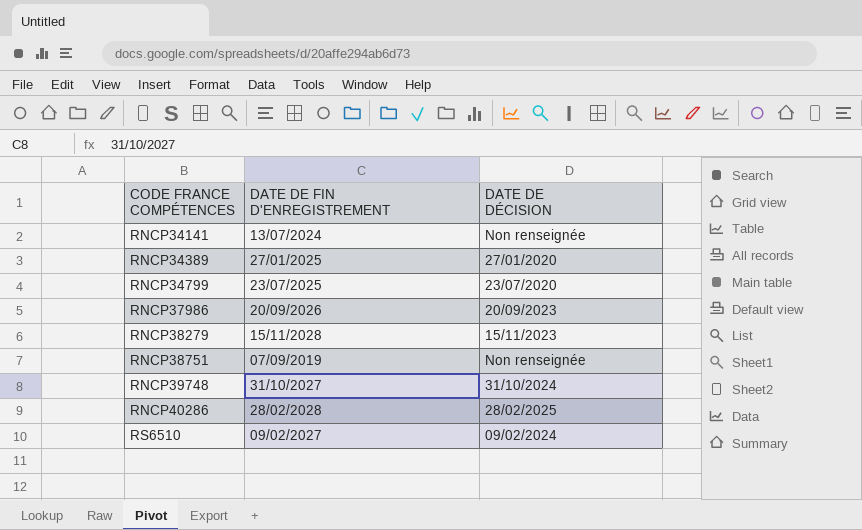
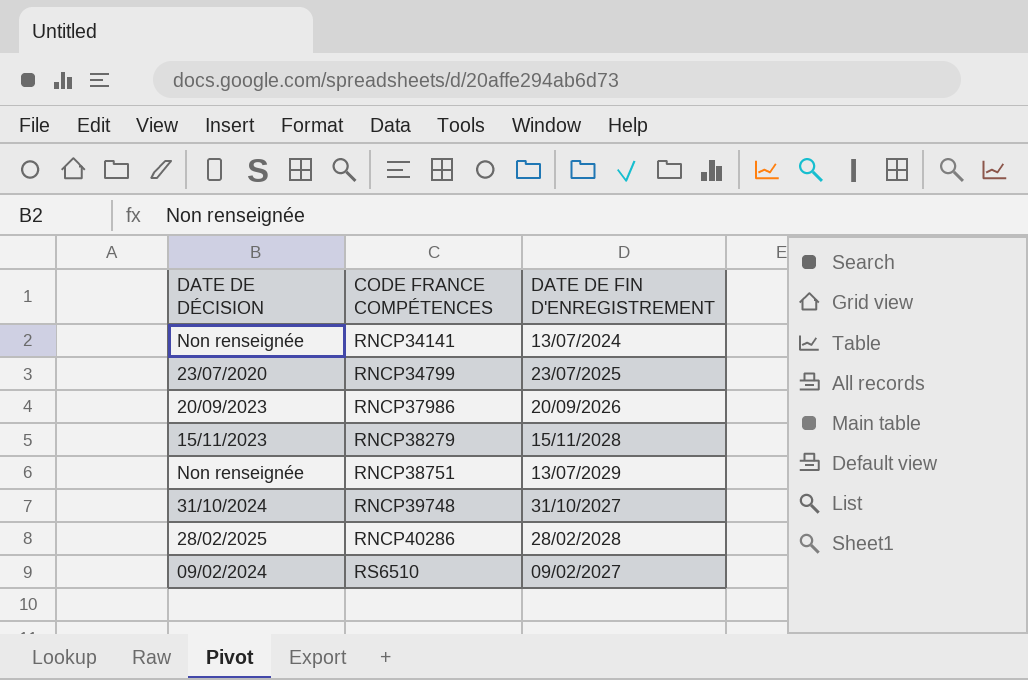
column DATE DE DÉCISION | position: 3 -> 1
row RNCP34389: 27/01/2025 | 27/01/2020 -> none
RNCP38751 | DATE DE FIN D'ENREGISTREMENT: 07/09/2019 -> 13/07/2029

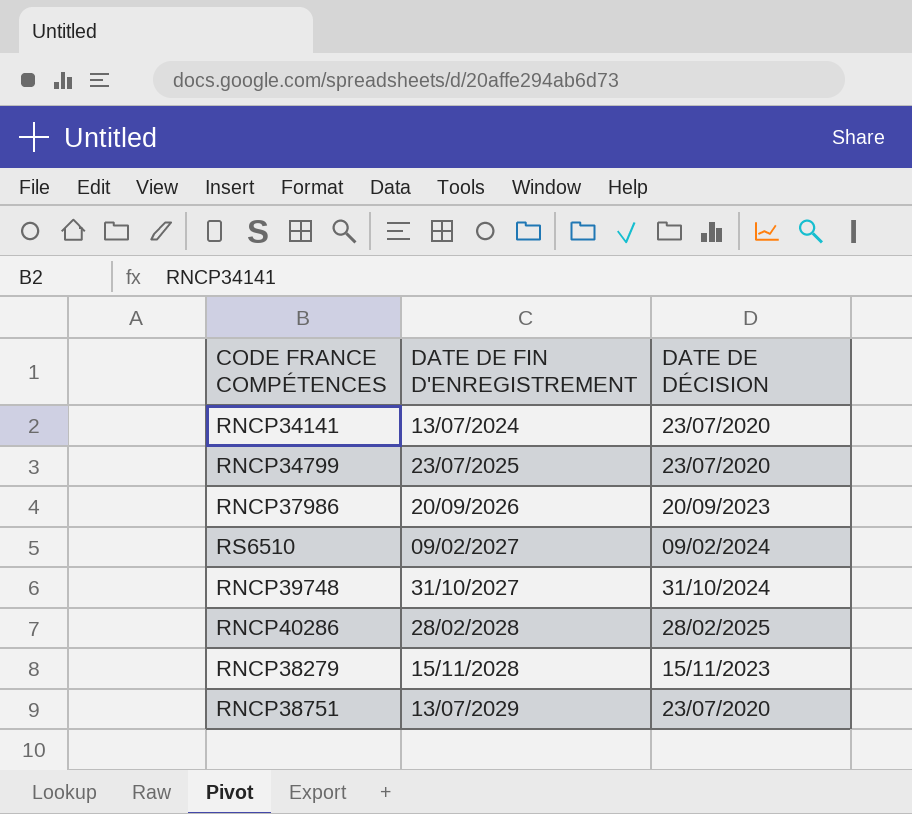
row order: CODE FRANCE COMPÉTENCES ascending -> DATE DE FIN D'ENREGISTREMENT ascending
column DATE DE DÉCISION | position: 1 -> 3
RNCP34141 | DATE DE DÉCISION: Non renseignée -> 23/07/2020
RNCP38751 | DATE DE DÉCISION: Non renseignée -> 23/07/2020

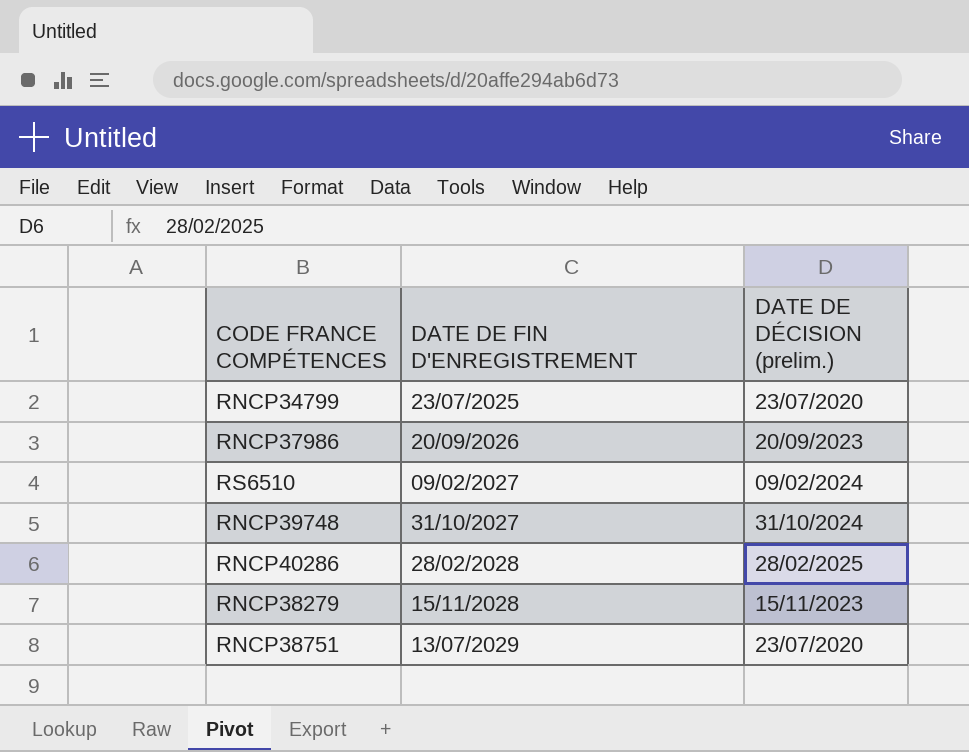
column name: DATE DE DÉCISION -> DATE DE DÉCISION (prelim.)
row RNCP34141: 13/07/2024 | 23/07/2020 -> none

